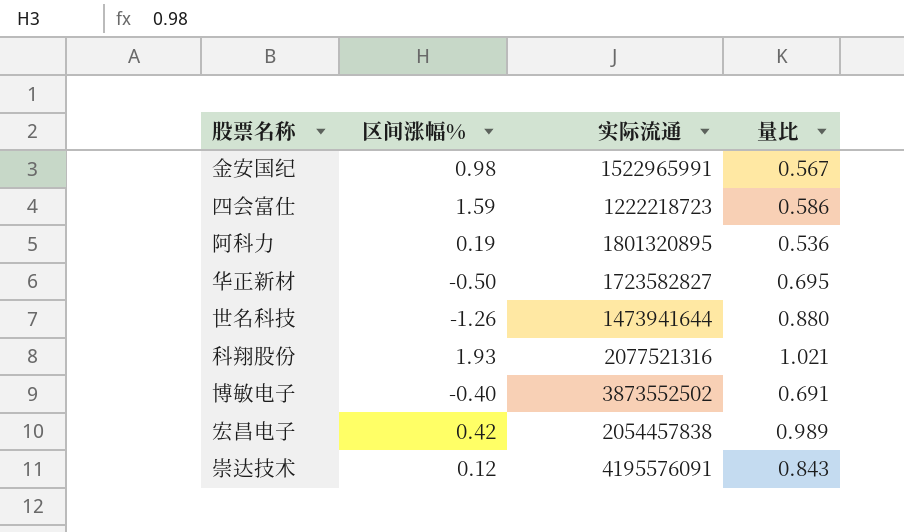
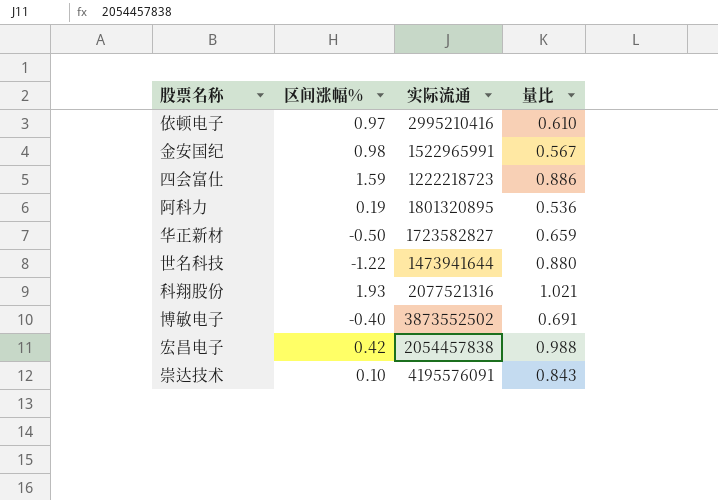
row 依顿电子: none -> 0.97 | 2995210416 | 0.610
四会富仕 | 量比: 0.586 -> 0.886
华正新材 | 量比: 0.695 -> 0.659
世名科技 | 区间涨幅%: -1.26 -> -1.22
宏昌电子 | 量比: 0.989 -> 0.988
崇达技术 | 区间涨幅%: 0.12 -> 0.10

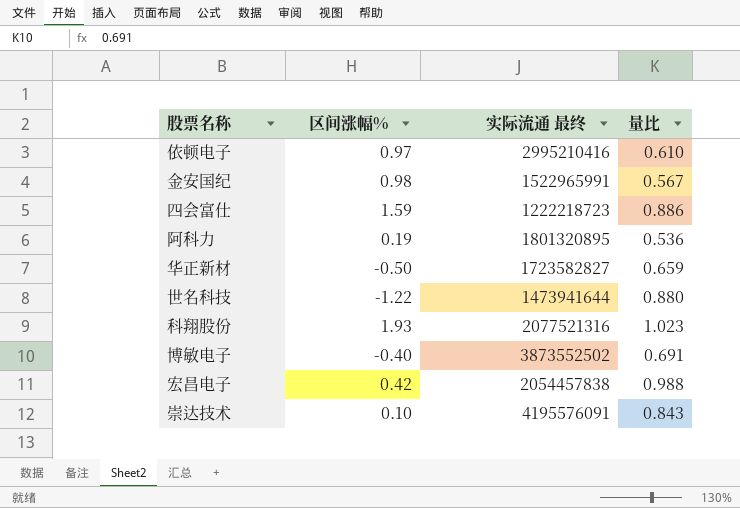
column name: 实际流通 -> 实际流通 最终
科翔股份 | 量比: 1.021 -> 1.023

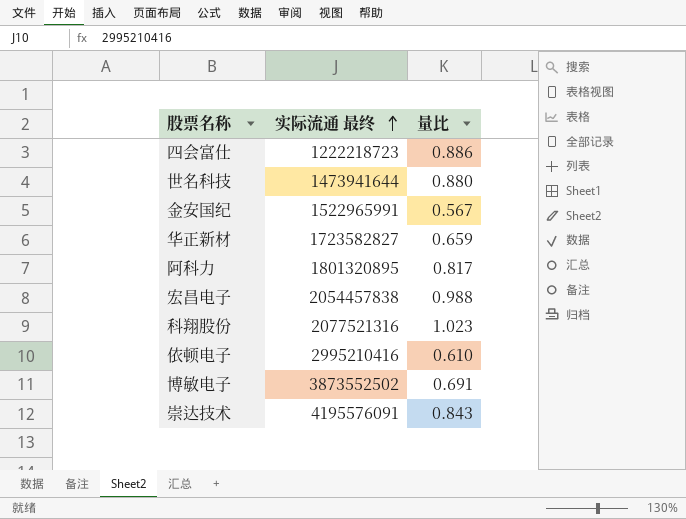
row order: none -> 实际流通 最终 ascending
column 区间涨幅% | position: 2 -> none
阿科力 | 量比: 0.536 -> 0.817

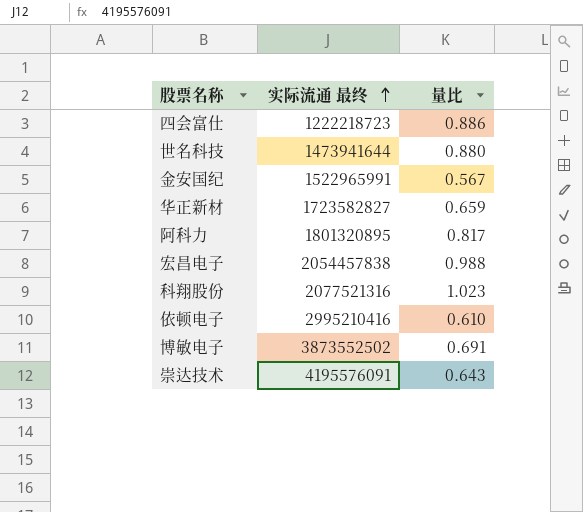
崇达技术 | 量比: 0.843 -> 0.643

